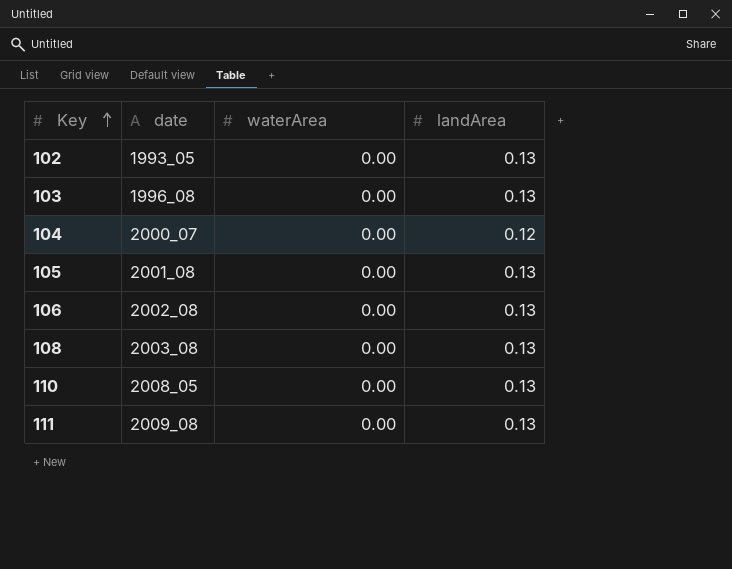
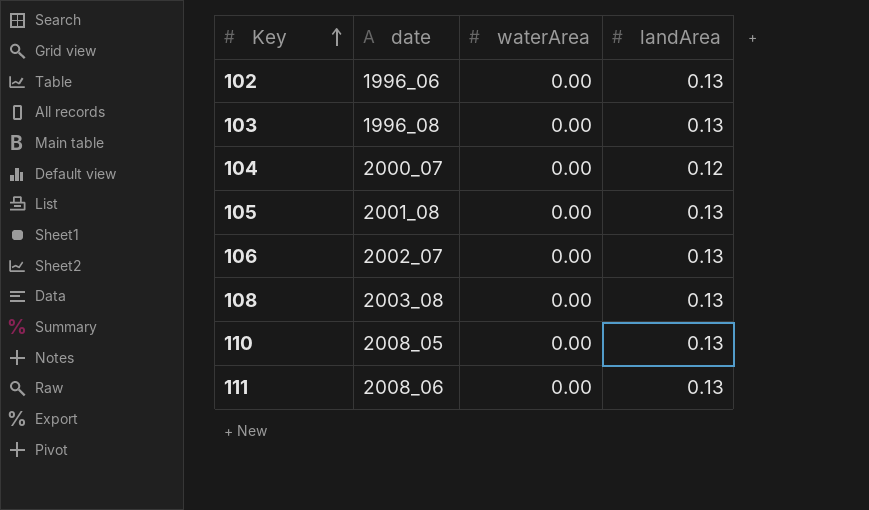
102 | date: 1993_05 -> 1996_06
106 | date: 2002_08 -> 2002_07
111 | date: 2009_08 -> 2008_06

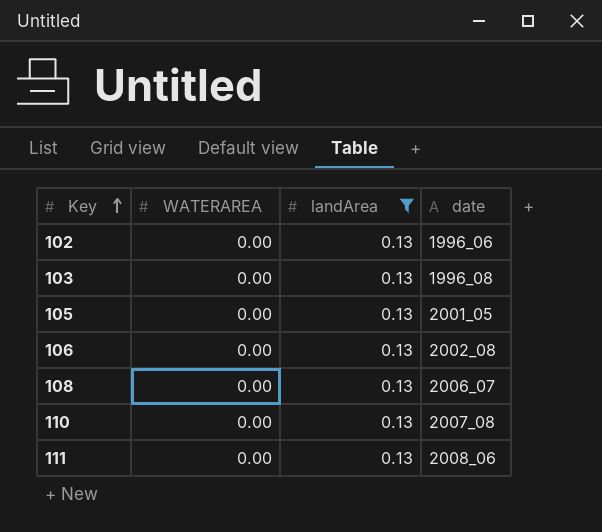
filter: none -> landArea = 0.13
column name: waterArea -> WATERAREA
column date | position: 2 -> 4
105 | date: 2001_08 -> 2001_05
106 | date: 2002_07 -> 2002_08
108 | date: 2003_08 -> 2006_07
110 | date: 2008_05 -> 2007_08

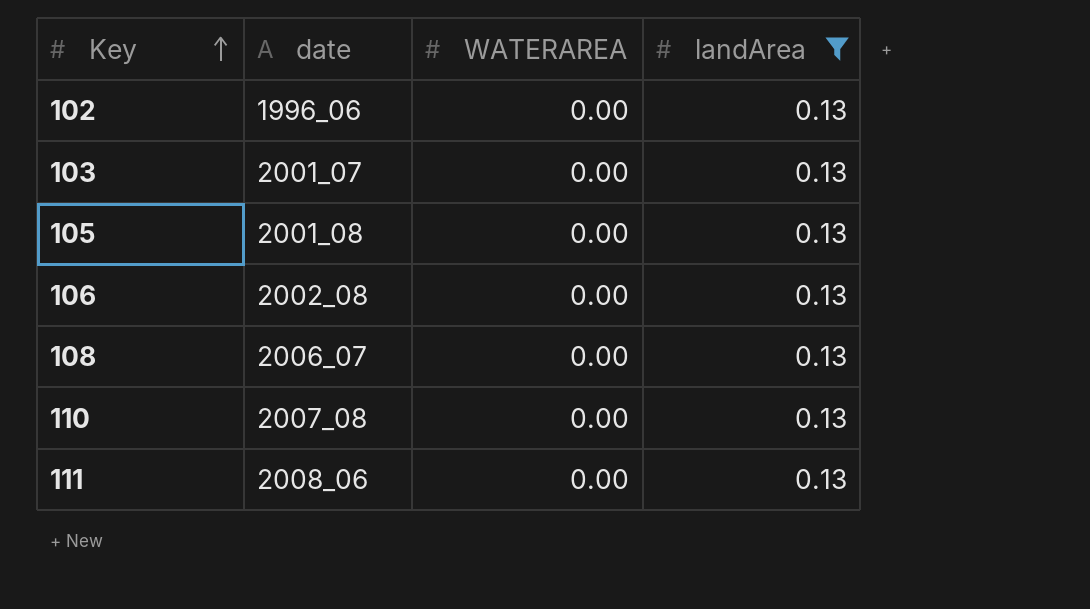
column date | position: 4 -> 2
103 | date: 1996_08 -> 2001_07
105 | date: 2001_05 -> 2001_08

